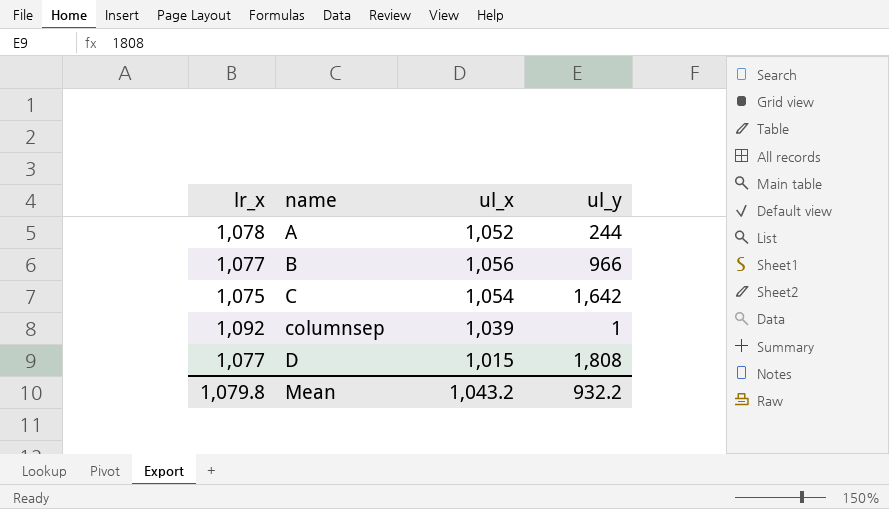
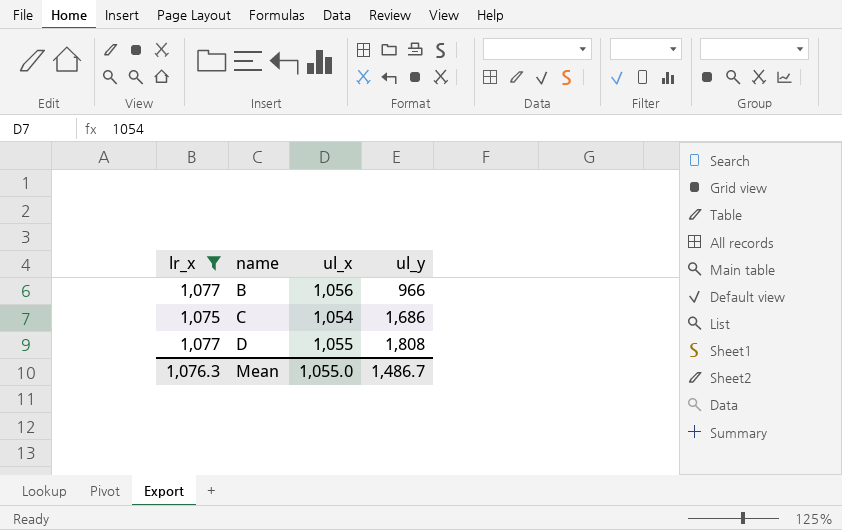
filter: none -> lr_x <= 1,077
C | ul_y: 1,642 -> 1,686
D | ul_x: 1,015 -> 1,055
Mean | lr_x: 1,079.8 -> 1,076.3
Mean | ul_x: 1,043.2 -> 1,055.0
Mean | ul_y: 932.2 -> 1,486.7

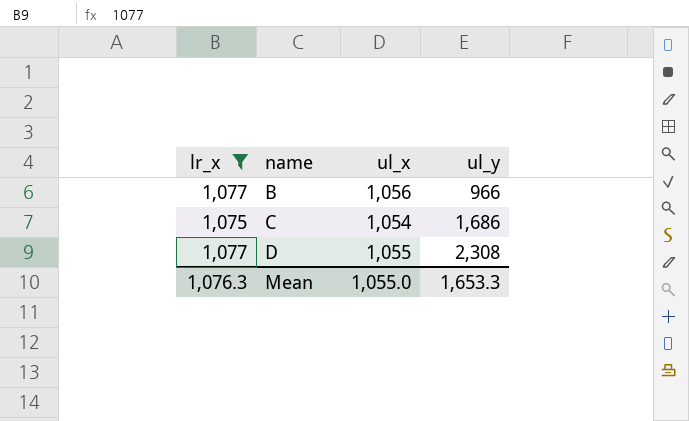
D | ul_y: 1,808 -> 2,308
Mean | ul_y: 1,486.7 -> 1,653.3

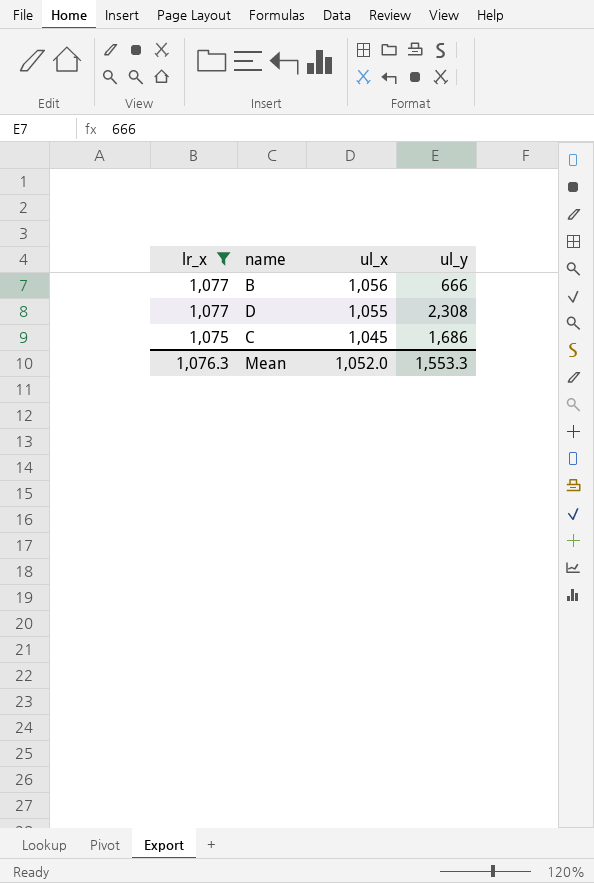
row order: name ascending -> lr_x descending
B | ul_y: 966 -> 666
C | ul_x: 1,054 -> 1,045
Mean | ul_x: 1,055.0 -> 1,052.0
Mean | ul_y: 1,653.3 -> 1,553.3

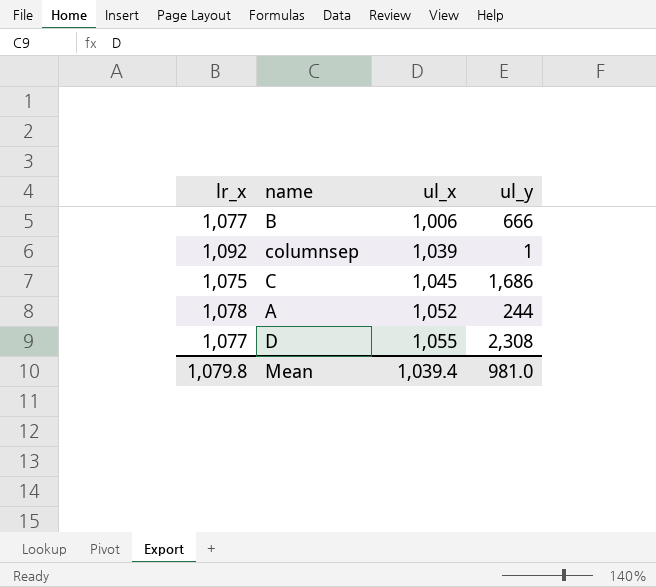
filter: lr_x <= 1,077 -> none
row order: lr_x descending -> ul_x ascending
B | ul_x: 1,056 -> 1,006
Mean | lr_x: 1,076.3 -> 1,079.8
Mean | ul_x: 1,052.0 -> 1,039.4
Mean | ul_y: 1,553.3 -> 981.0

